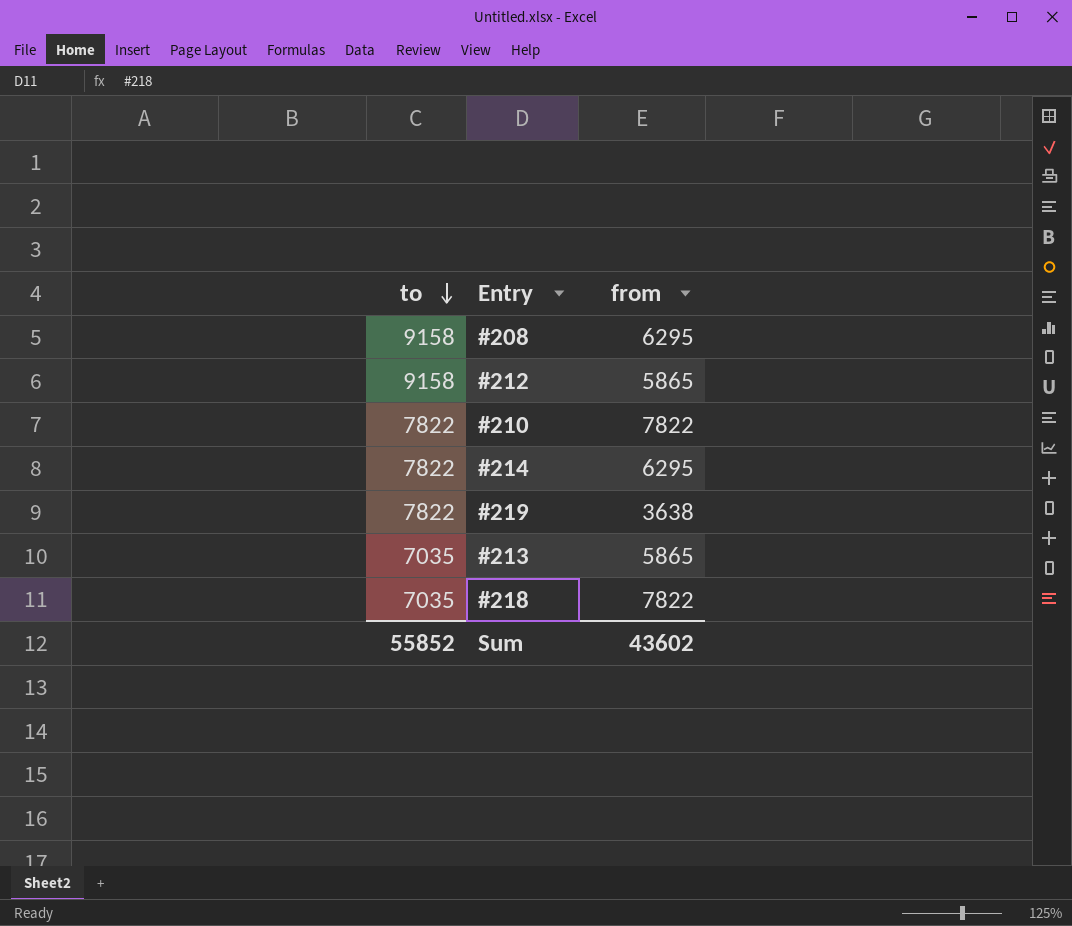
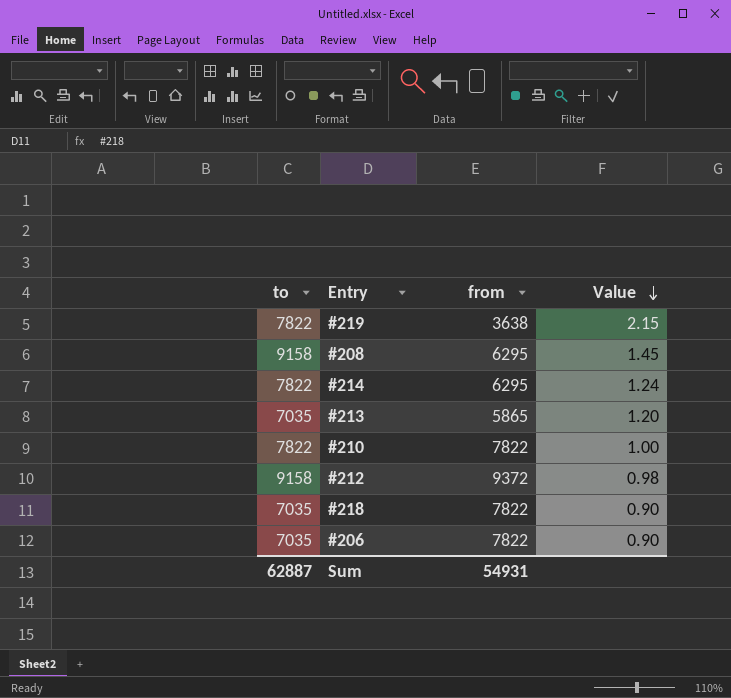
row order: to descending -> Value descending
column Value | formula: none -> [to] / [from]
#212 | from: 5865 -> 9372
row #206: none -> 7035 | 7822 | 0.90
Sum | to: 55852 -> 62887
Sum | from: 43602 -> 54931

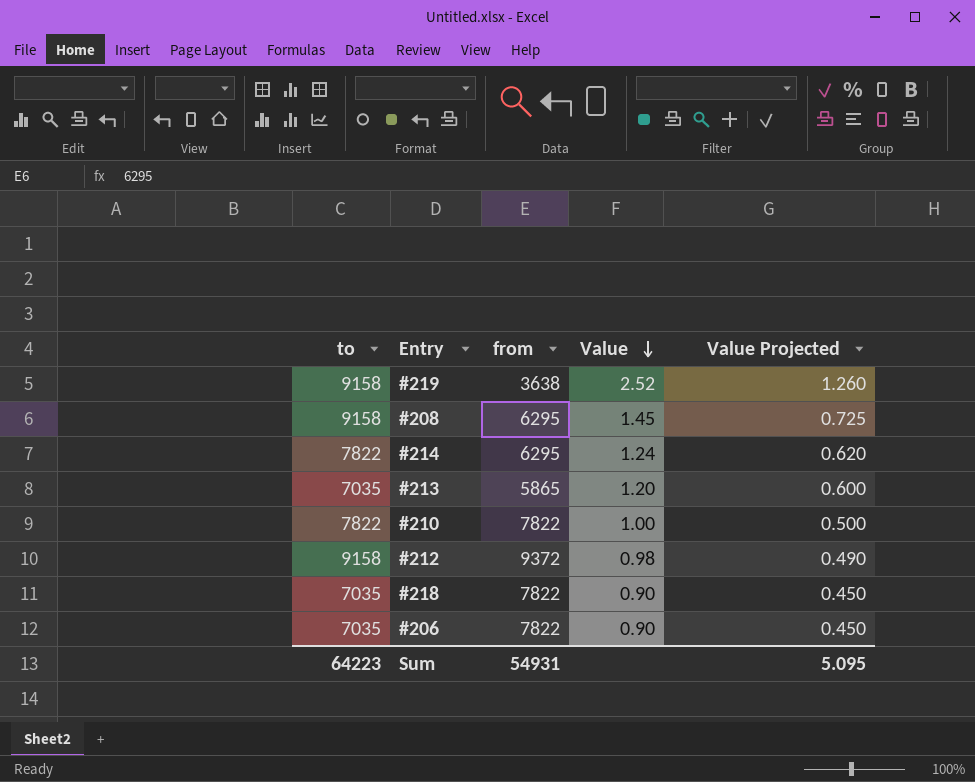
column Value Projected | formula: none -> [Value] * 0.5
#219 | to: 7822 -> 9158
#219 | Value: 2.15 -> 2.52
Sum | to: 62887 -> 64223

